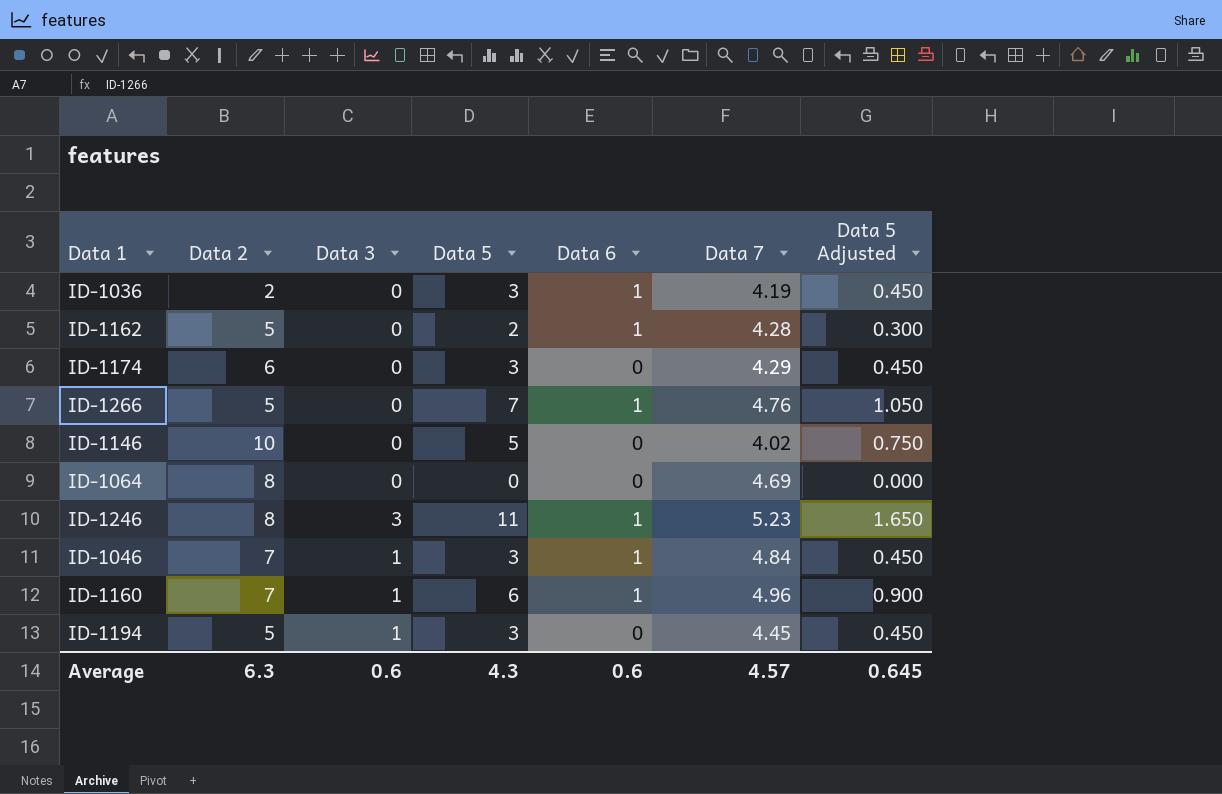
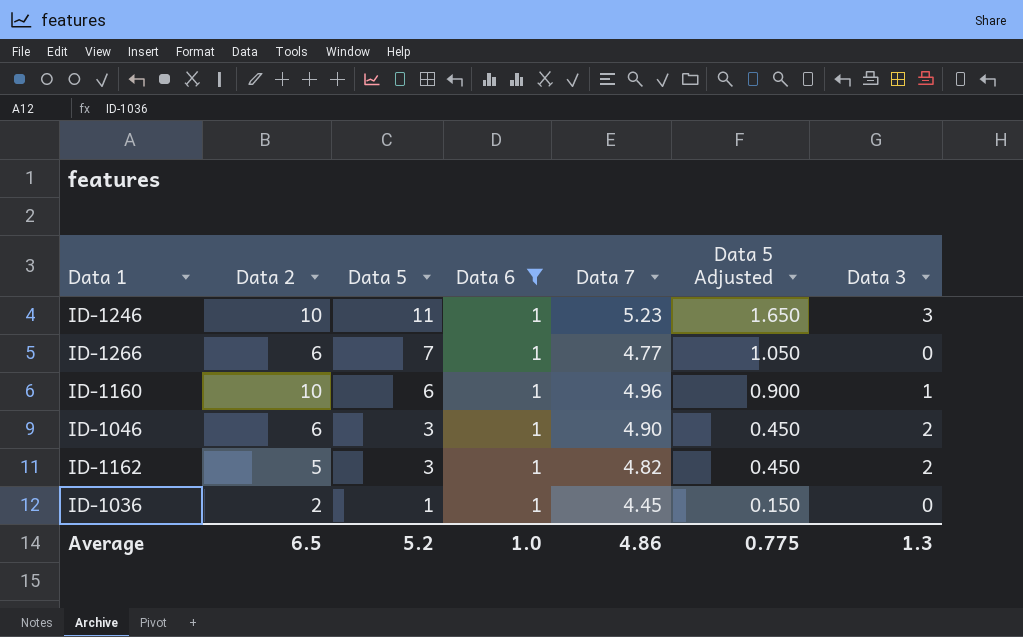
filter: none -> Data 6 = 1
row order: none -> Data 5 descending
column Data 3 | position: 3 -> 7
ID-1246 | Data 2: 8 -> 10
ID-1266 | Data 2: 5 -> 6
ID-1266 | Data 7: 4.76 -> 4.77
ID-1160 | Data 2: 7 -> 10
ID-1046 | Data 2: 7 -> 6
ID-1046 | Data 7: 4.84 -> 4.90
ID-1046 | Data 3: 1 -> 2
ID-1162 | Data 5: 2 -> 3
ID-1162 | Data 7: 4.28 -> 4.82
ID-1162 | Data 5 Adjusted: 0.300 -> 0.450
ID-1162 | Data 3: 0 -> 2
ID-1036 | Data 5: 3 -> 1
ID-1036 | Data 7: 4.19 -> 4.45
ID-1036 | Data 5 Adjusted: 0.450 -> 0.150
Average | Data 2: 6.3 -> 6.5
Average | Data 5: 4.3 -> 5.2
Average | Data 6: 0.6 -> 1.0
Average | Data 7: 4.57 -> 4.86
Average | Data 5 Adjusted: 0.645 -> 0.775
Average | Data 3: 0.6 -> 1.3

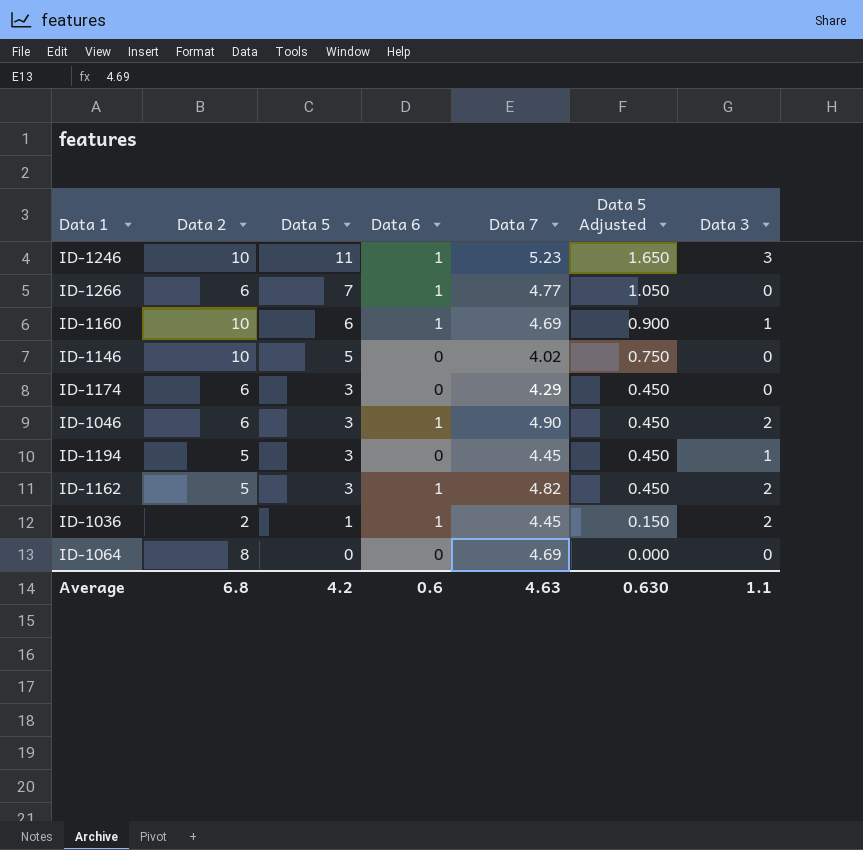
filter: Data 6 = 1 -> none
ID-1160 | Data 7: 4.96 -> 4.69
ID-1036 | Data 3: 0 -> 2
Average | Data 2: 6.5 -> 6.8
Average | Data 5: 5.2 -> 4.2
Average | Data 6: 1.0 -> 0.6
Average | Data 7: 4.86 -> 4.63
Average | Data 5 Adjusted: 0.775 -> 0.630
Average | Data 3: 1.3 -> 1.1

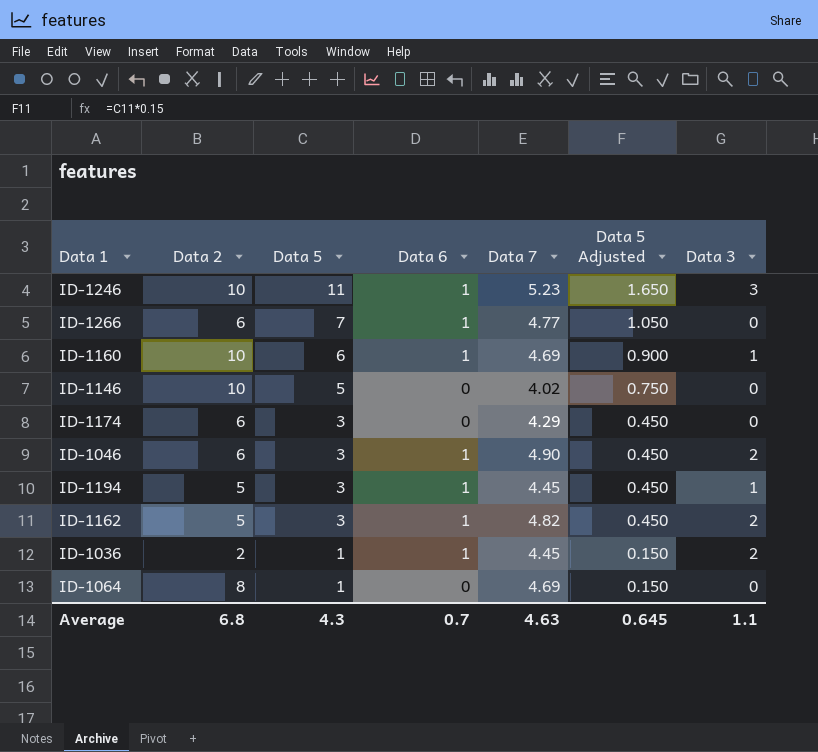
ID-1194 | Data 6: 0 -> 1
ID-1064 | Data 5: 0 -> 1
ID-1064 | Data 5 Adjusted: 0.000 -> 0.150
Average | Data 5: 4.2 -> 4.3
Average | Data 6: 0.6 -> 0.7
Average | Data 5 Adjusted: 0.630 -> 0.645

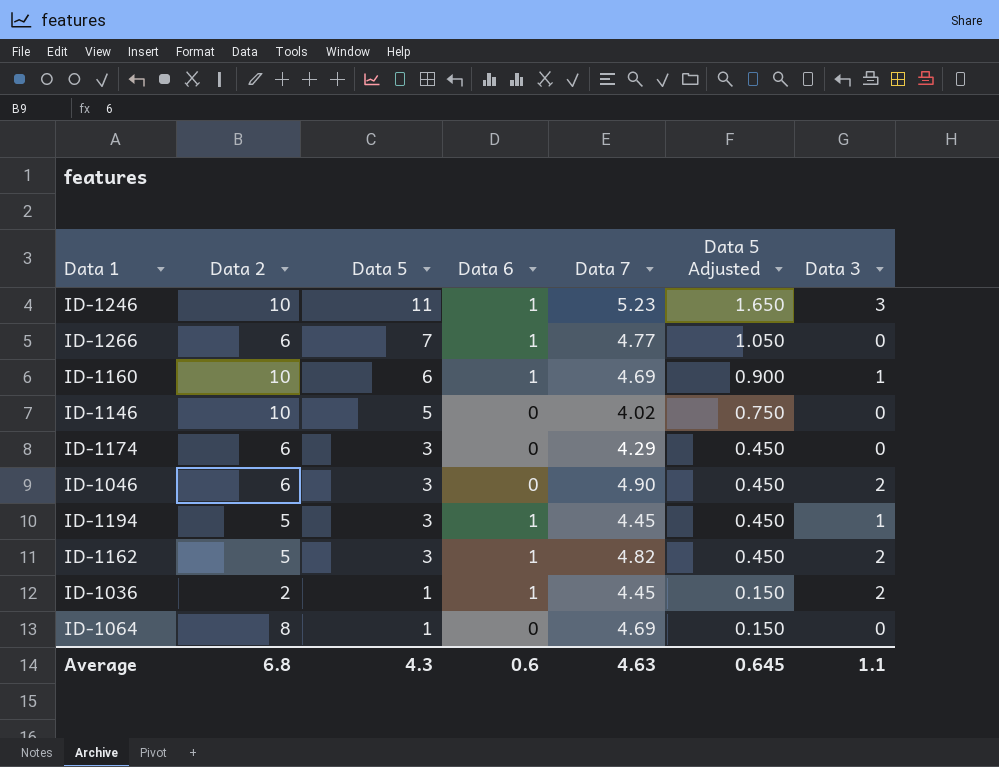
ID-1046 | Data 6: 1 -> 0
Average | Data 6: 0.7 -> 0.6

